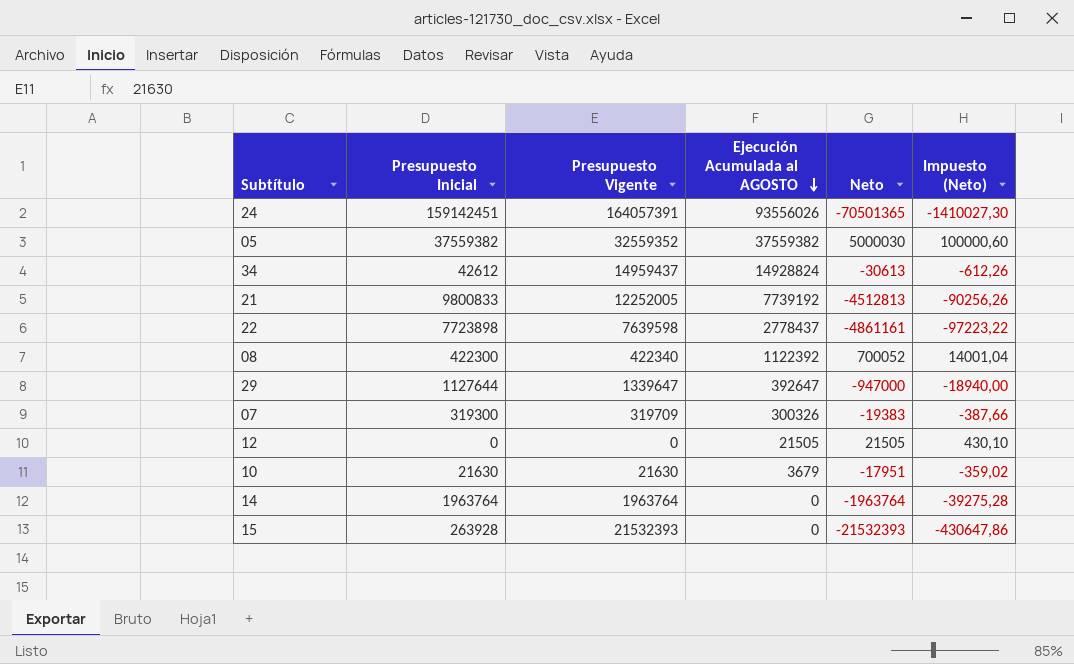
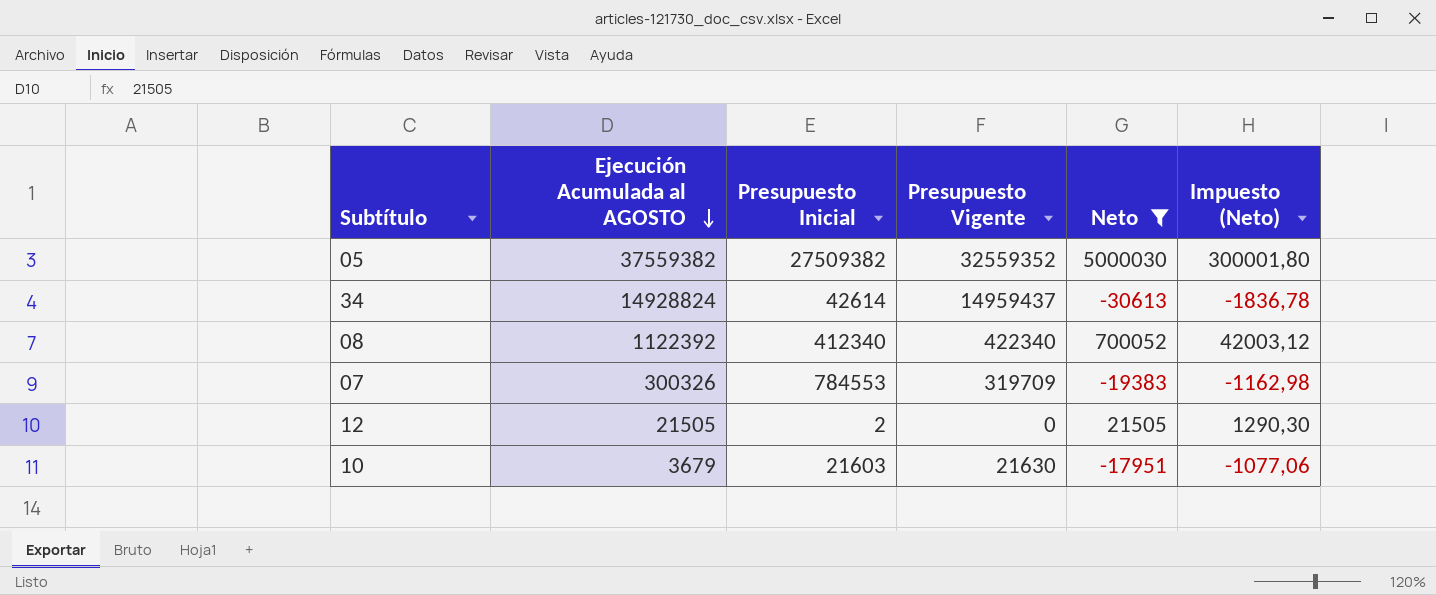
filter: none -> Neto >= -30613
column Ejecución Acumulada al AGOSTO | position: 4 -> 2
column Impuesto (Neto) | formula: [Neto] * 0,02 -> [Neto] * 0,06
05 | Presupuesto Inicial: 37559382 -> 27509382
34 | Presupuesto Inicial: 42612 -> 42614
08 | Presupuesto Inicial: 422300 -> 412340
07 | Presupuesto Inicial: 319300 -> 784553
12 | Presupuesto Inicial: 0 -> 2
10 | Presupuesto Inicial: 21630 -> 21603

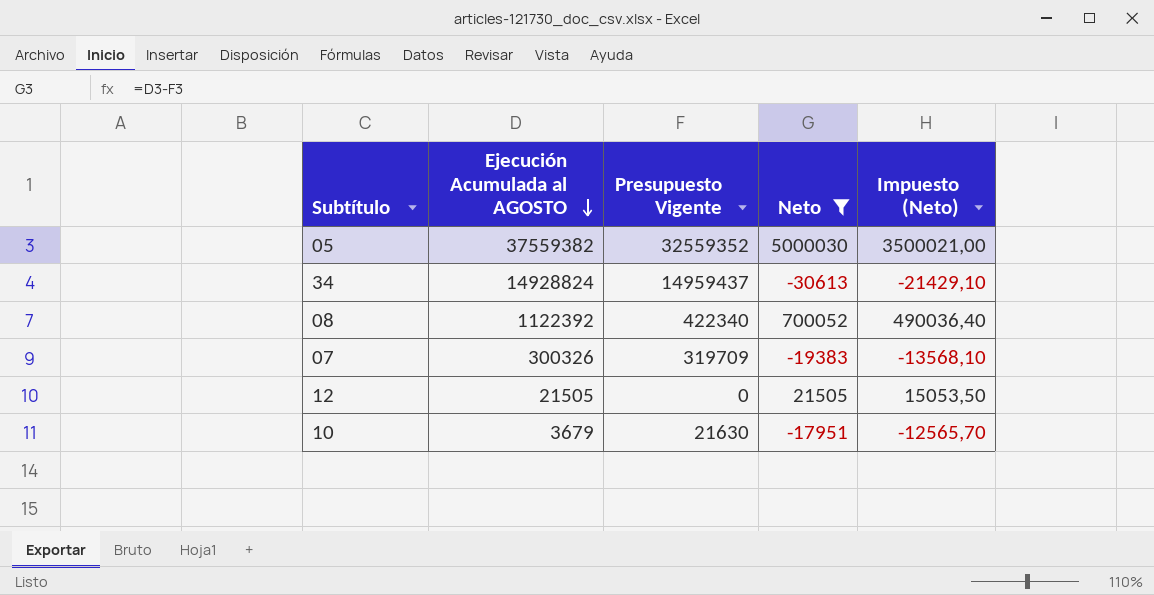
column Presupuesto Inicial | position: 3 -> none
column Impuesto (Neto) | formula: [Neto] * 0,06 -> [Neto] * 0,7

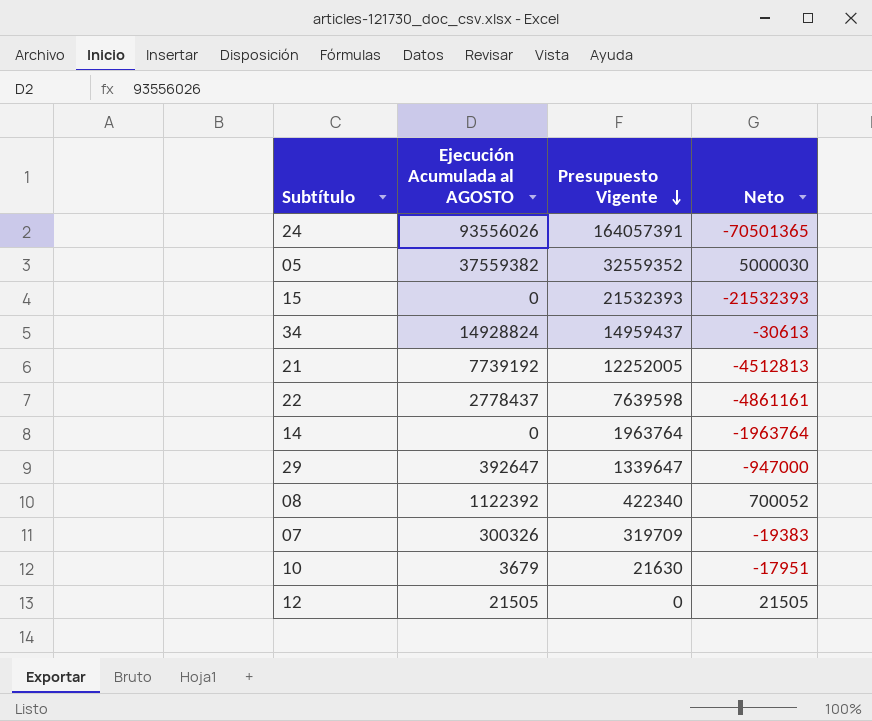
filter: Neto >= -30613 -> none
row order: Ejecución Acumulada al AGOSTO descending -> Presupuesto Vigente descending
column Impuesto (Neto) | formula: [Neto] * 0,7 -> none

